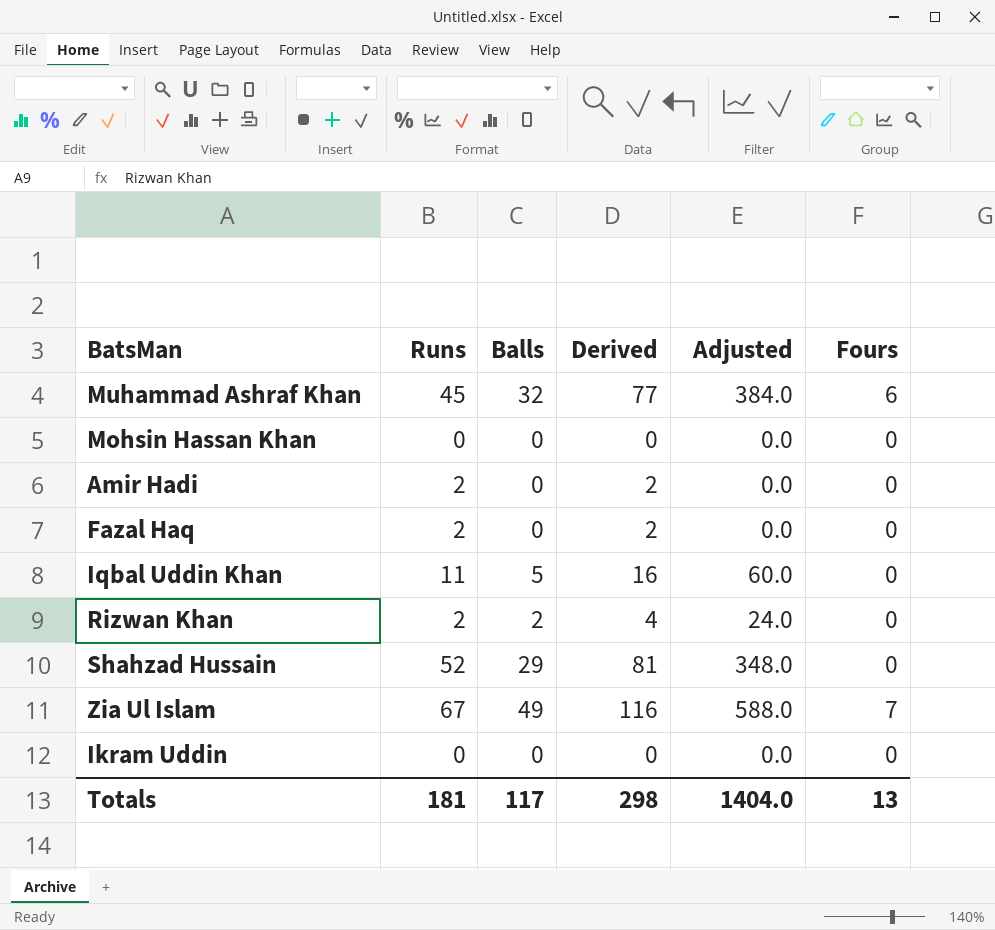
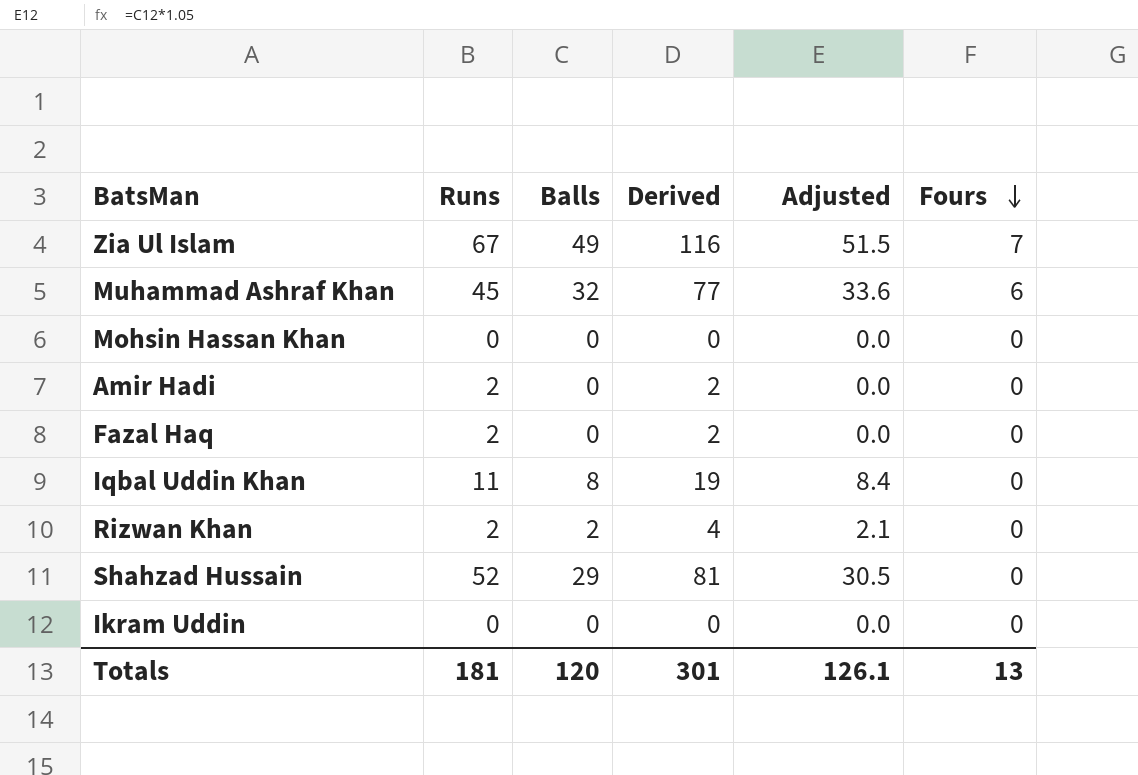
row order: none -> Fours descending
column Adjusted | formula: [Balls] * 12 -> [Balls] * 1.05
Iqbal Uddin Khan | Balls: 5 -> 8
Iqbal Uddin Khan | Derived: 16 -> 19
Totals | Balls: 117 -> 120
Totals | Derived: 298 -> 301
Totals | Adjusted: 1404.0 -> 126.1

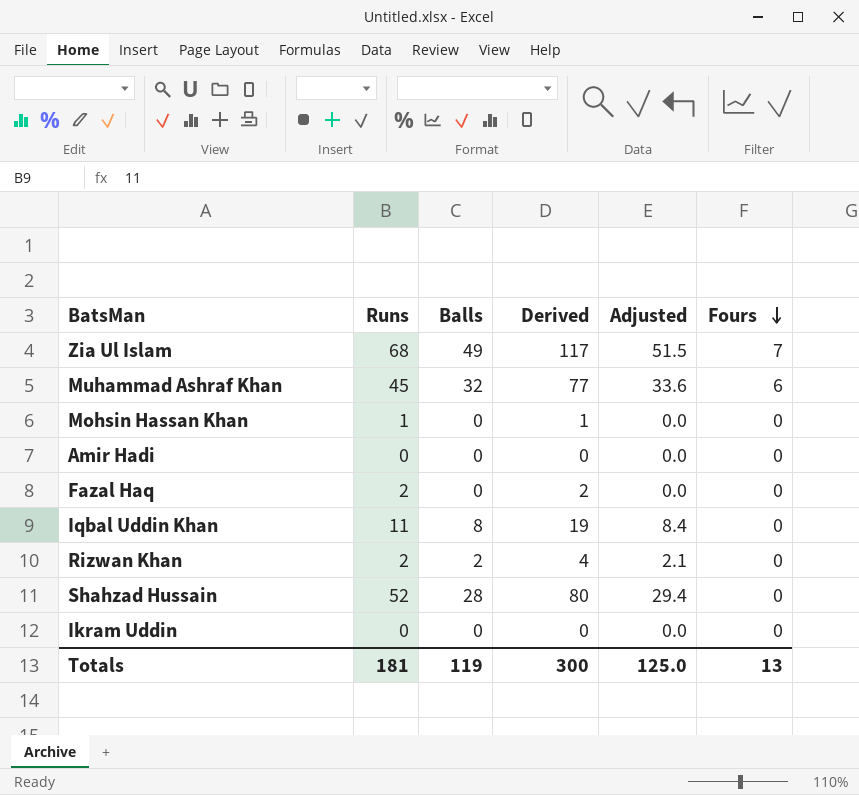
Zia Ul Islam | Runs: 67 -> 68
Zia Ul Islam | Derived: 116 -> 117
Mohsin Hassan Khan | Runs: 0 -> 1
Mohsin Hassan Khan | Derived: 0 -> 1
Amir Hadi | Runs: 2 -> 0
Amir Hadi | Derived: 2 -> 0
Shahzad Hussain | Balls: 29 -> 28
Shahzad Hussain | Derived: 81 -> 80
Shahzad Hussain | Adjusted: 30.5 -> 29.4
Totals | Balls: 120 -> 119
Totals | Derived: 301 -> 300
Totals | Adjusted: 126.1 -> 125.0

